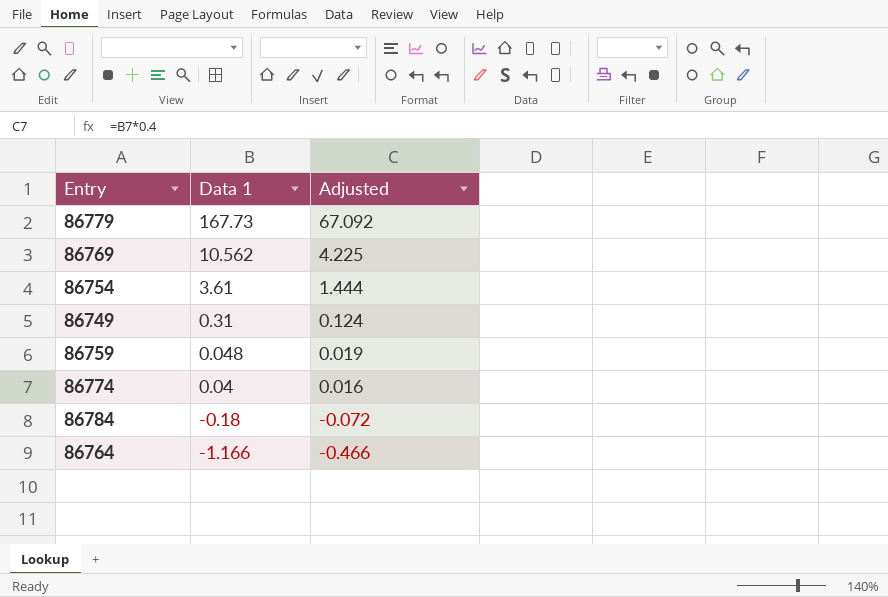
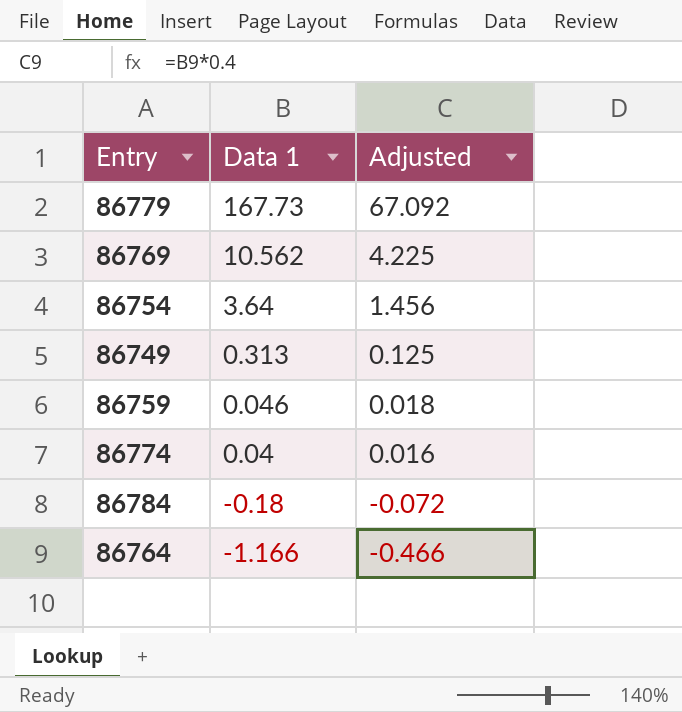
86754 | Data 1: 3.61 -> 3.64
86754 | Adjusted: 1.444 -> 1.456
86749 | Data 1: 0.31 -> 0.313
86749 | Adjusted: 0.124 -> 0.125
86759 | Data 1: 0.048 -> 0.046
86759 | Adjusted: 0.019 -> 0.018

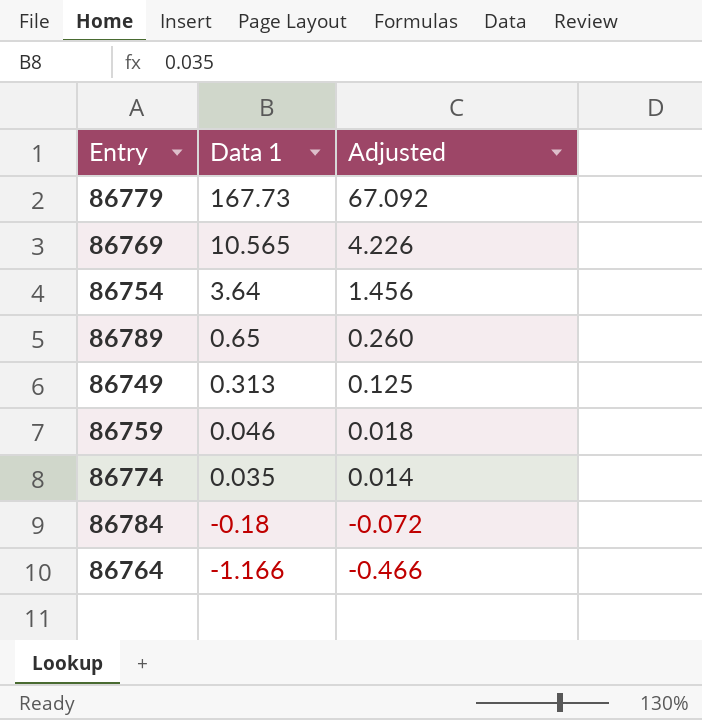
86769 | Data 1: 10.562 -> 10.565
86769 | Adjusted: 4.225 -> 4.226
row 86789: none -> 0.65 | 0.260
86774 | Data 1: 0.04 -> 0.035
86774 | Adjusted: 0.016 -> 0.014

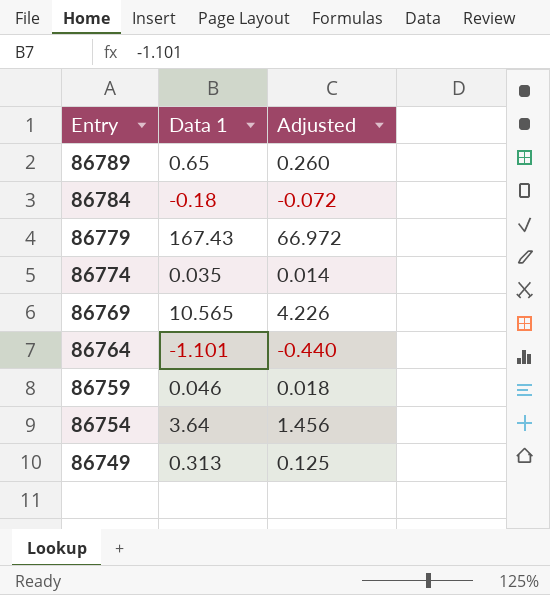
row order: Data 1 descending -> Entry descending
86779 | Data 1: 167.73 -> 167.43
86779 | Adjusted: 67.092 -> 66.972
86764 | Data 1: -1.166 -> -1.101
86764 | Adjusted: -0.466 -> -0.440

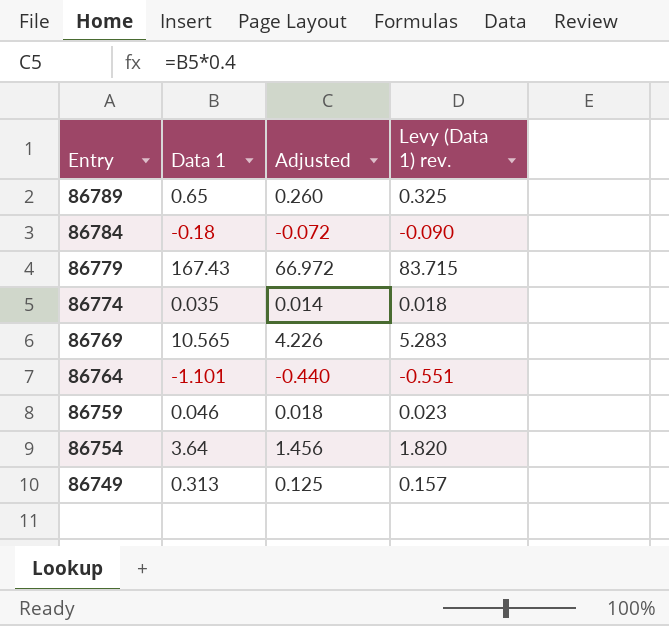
column Levy (Data 1) rev. | formula: none -> [Data 1] * 0.5

